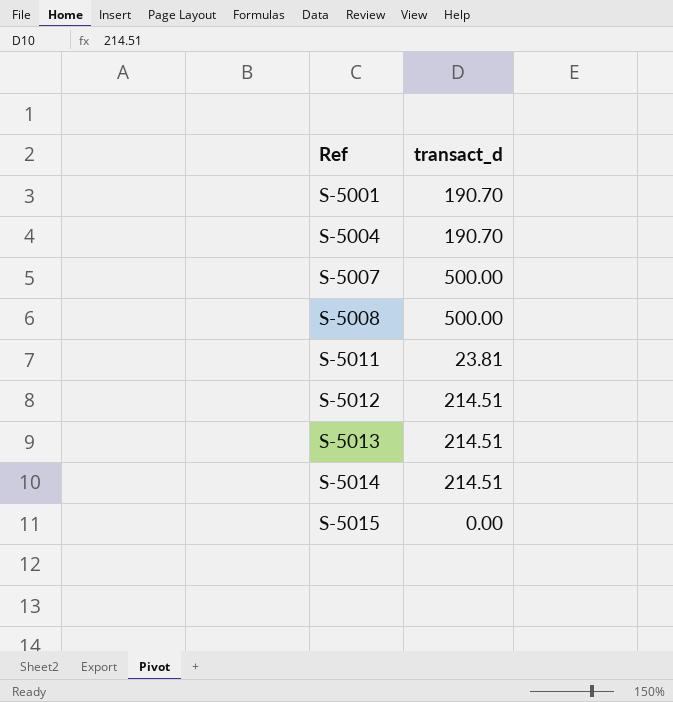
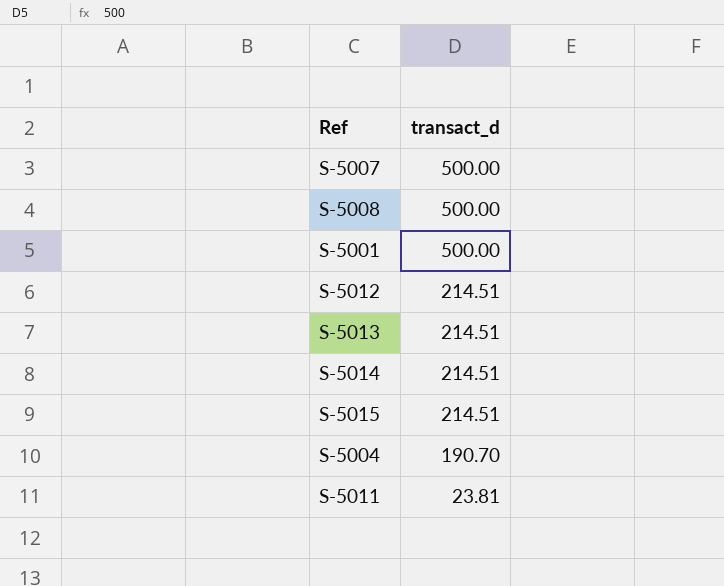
row order: Ref ascending -> transact_d descending
S-5001 | transact_d: 190.70 -> 500.00
S-5015 | transact_d: 0.00 -> 214.51

